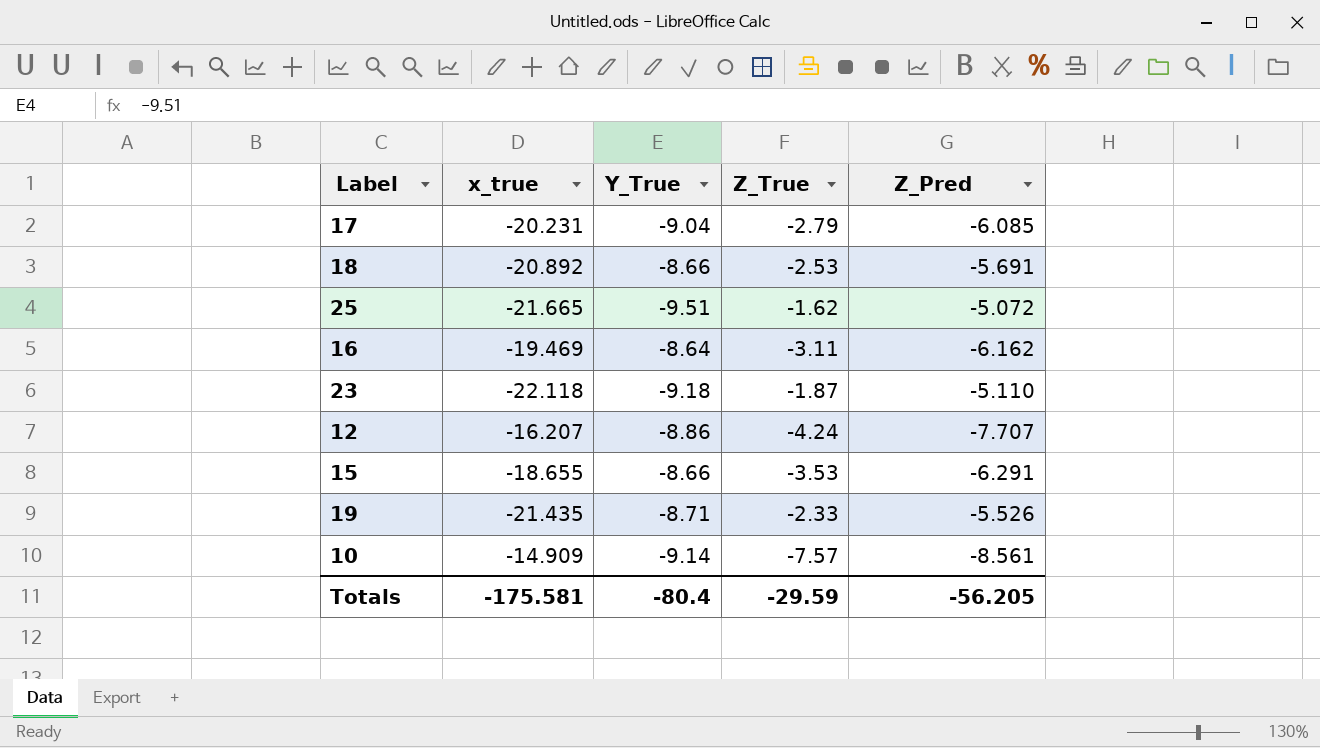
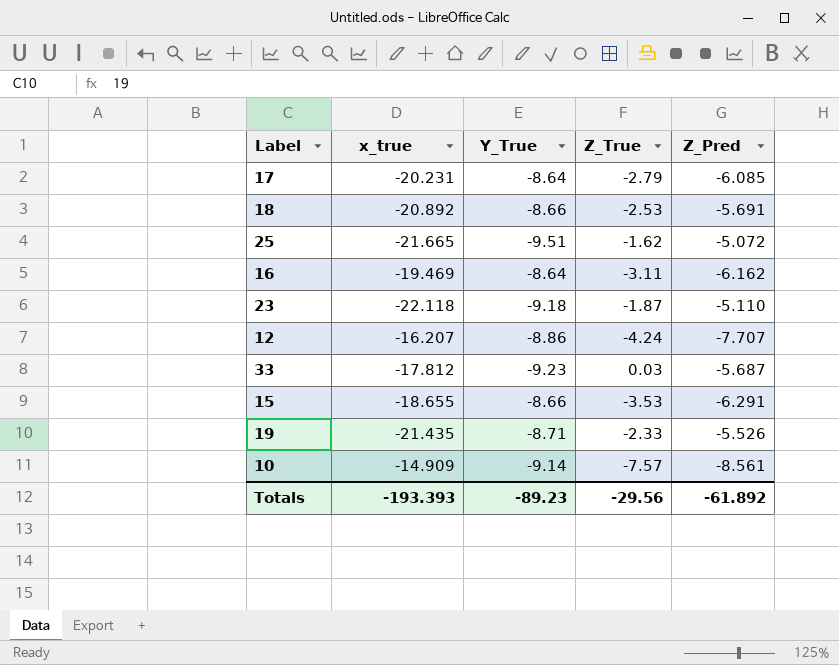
17 | Y_True: -9.04 -> -8.64
row 33: none -> -17.812 | -9.23 | 0.03 | -5.687
Totals | x_true: -175.581 -> -193.393
Totals | Y_True: -80.4 -> -89.23
Totals | Z_True: -29.59 -> -29.56
Totals | Z_Pred: -56.205 -> -61.892

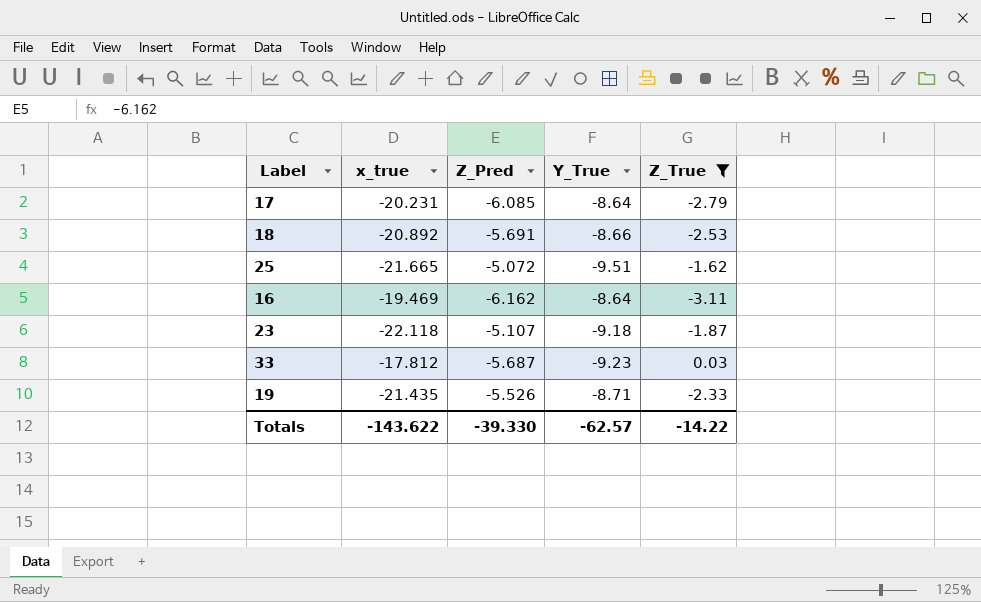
filter: none -> Z_True >= -3.11
column Z_Pred | position: 5 -> 3
23 | Z_Pred: -5.110 -> -5.107
Totals | x_true: -193.393 -> -143.622
Totals | Z_Pred: -61.892 -> -39.330
Totals | Y_True: -89.23 -> -62.57
Totals | Z_True: -29.56 -> -14.22

